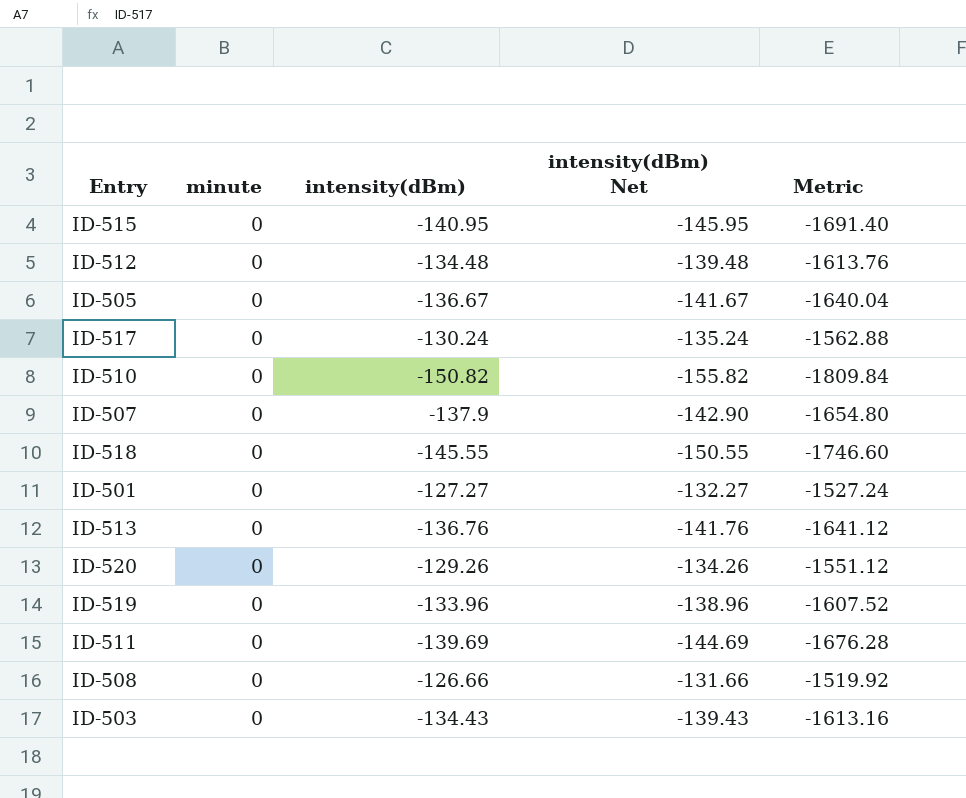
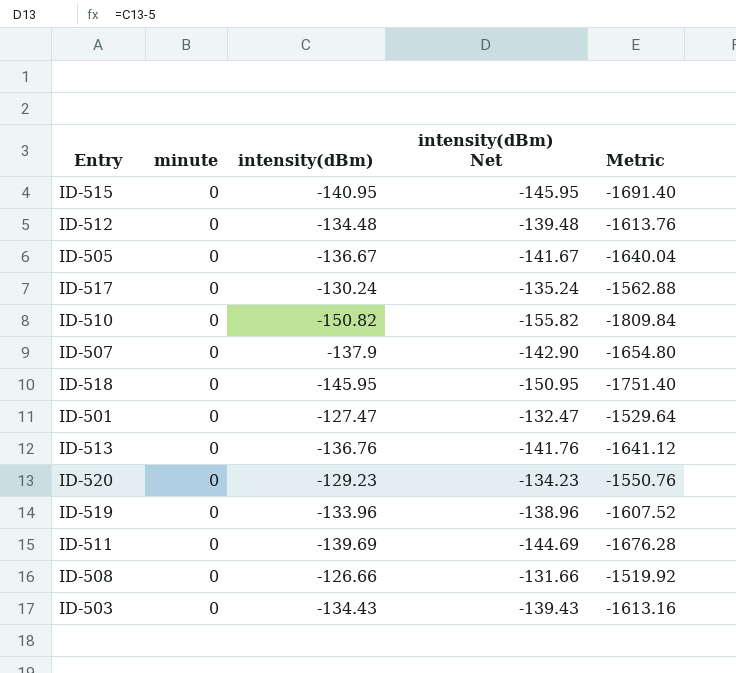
ID-518 | intensity(dBm): -145.55 -> -145.95
ID-518 | intensity(dBm) Net: -150.55 -> -150.95
ID-518 | Metric: -1746.60 -> -1751.40
ID-501 | intensity(dBm): -127.27 -> -127.47
ID-501 | intensity(dBm) Net: -132.27 -> -132.47
ID-501 | Metric: -1527.24 -> -1529.64
ID-520 | intensity(dBm): -129.26 -> -129.23
ID-520 | intensity(dBm) Net: -134.26 -> -134.23
ID-520 | Metric: -1551.12 -> -1550.76

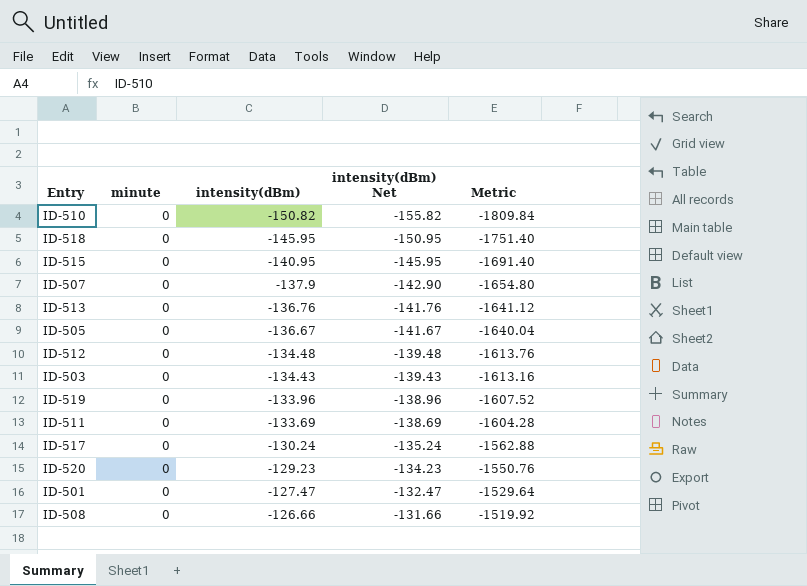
row order: none -> intensity(dBm) ascending
ID-511 | intensity(dBm): -139.69 -> -133.69
ID-511 | intensity(dBm) Net: -144.69 -> -138.69
ID-511 | Metric: -1676.28 -> -1604.28

